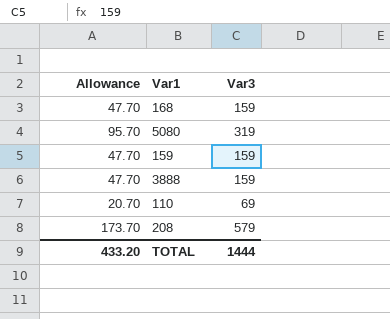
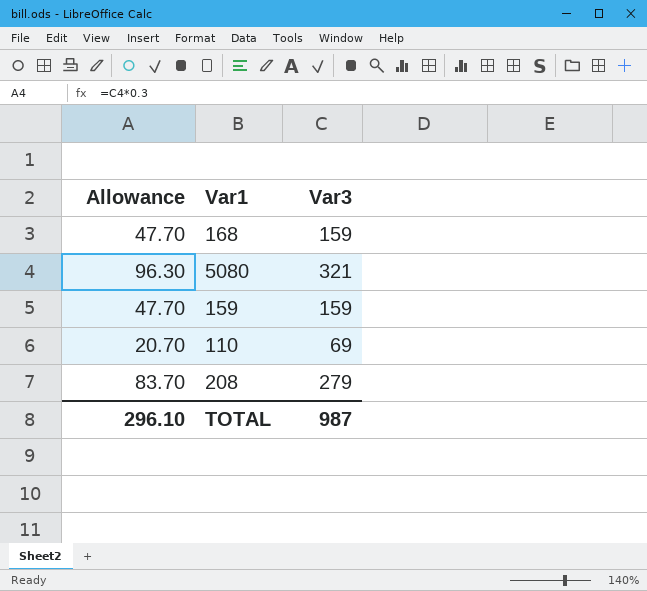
row 3888: 47.70 | 159 -> none
5080 | Allowance: 95.70 -> 96.30
5080 | Var3: 319 -> 321
208 | Allowance: 173.70 -> 83.70
208 | Var3: 579 -> 279
TOTAL | Allowance: 433.20 -> 296.10
TOTAL | Var3: 1444 -> 987

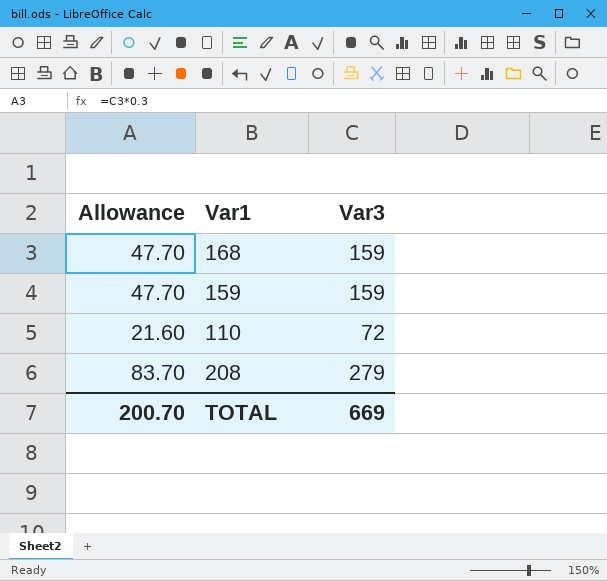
row 5080: 96.30 | 321 -> none
110 | Allowance: 20.70 -> 21.60
110 | Var3: 69 -> 72
TOTAL | Allowance: 296.10 -> 200.70
TOTAL | Var3: 987 -> 669

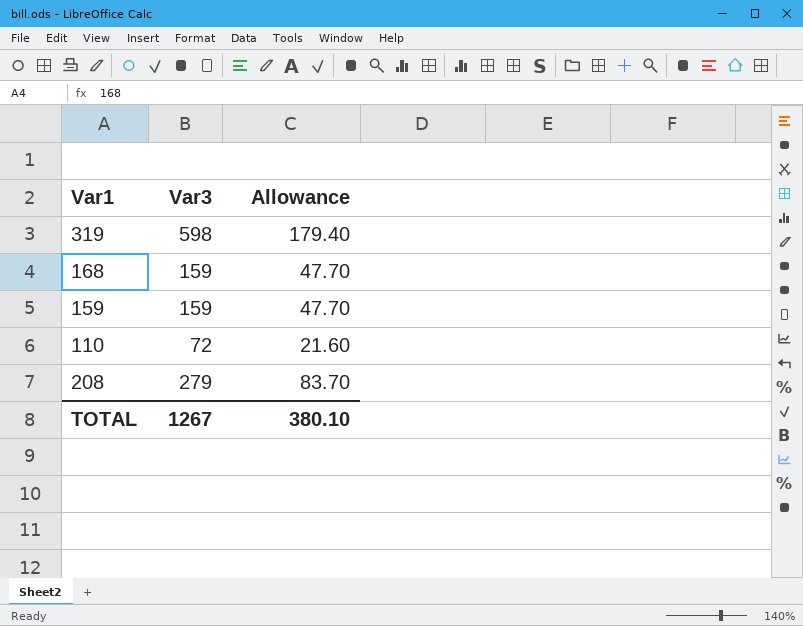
column Allowance | position: 1 -> 3
row 319: none -> 598 | 179.40
TOTAL | Var3: 669 -> 1267
TOTAL | Allowance: 200.70 -> 380.10

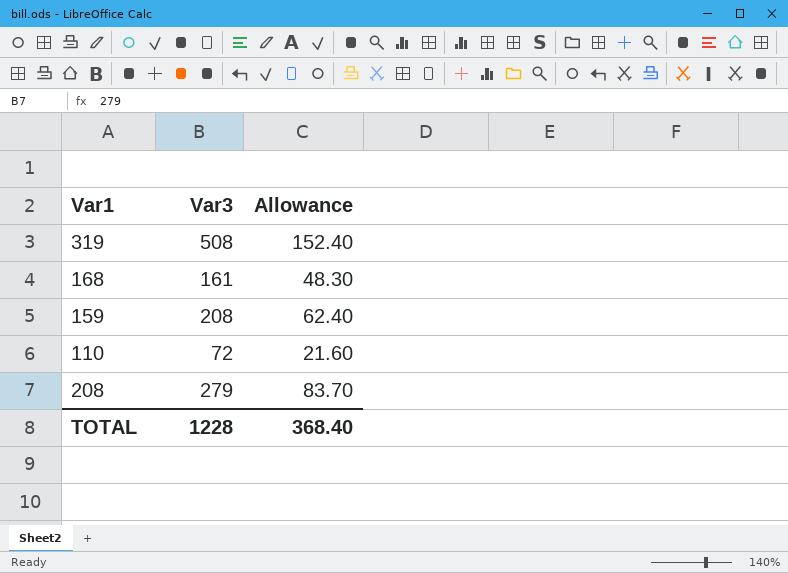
319 | Var3: 598 -> 508
319 | Allowance: 179.40 -> 152.40
168 | Var3: 159 -> 161
168 | Allowance: 47.70 -> 48.30
159 | Var3: 159 -> 208
159 | Allowance: 47.70 -> 62.40
TOTAL | Var3: 1267 -> 1228
TOTAL | Allowance: 380.10 -> 368.40

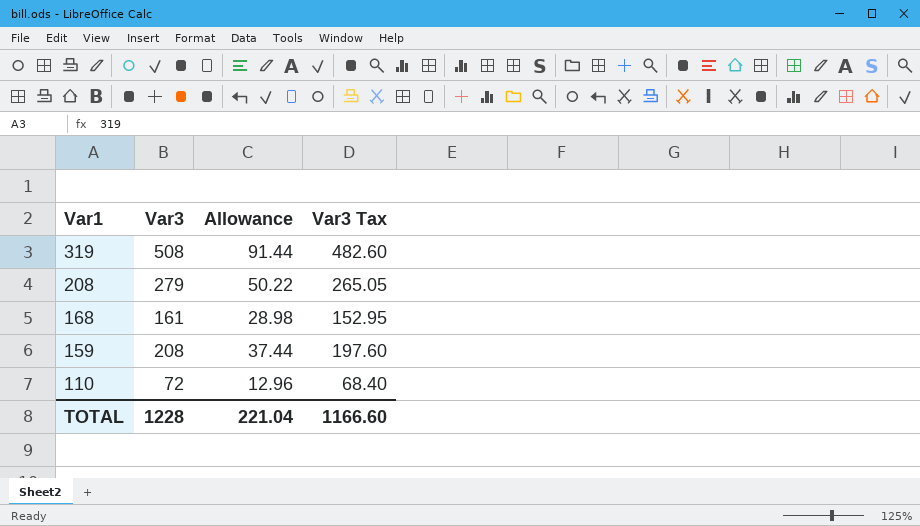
row order: none -> Var1 descending
column Allowance | formula: [Var3] * 0.3 -> [Var3] * 0.18
column Var3 Tax | formula: none -> [Var3] * 0.95
TOTAL | Allowance: 368.40 -> 221.04

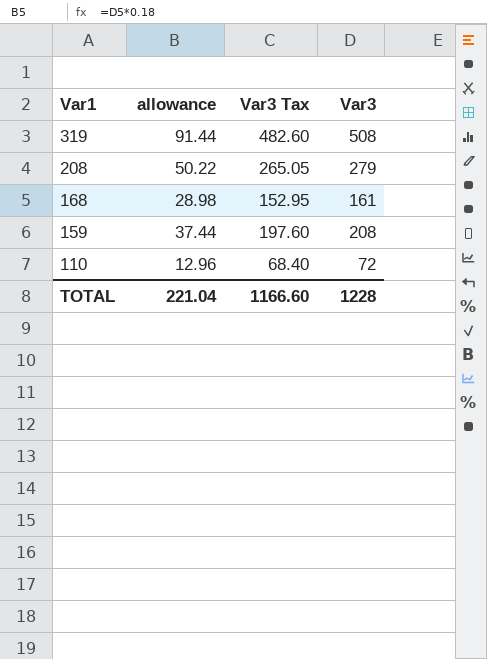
column name: Allowance -> allowance
column Var3 | position: 2 -> 4

